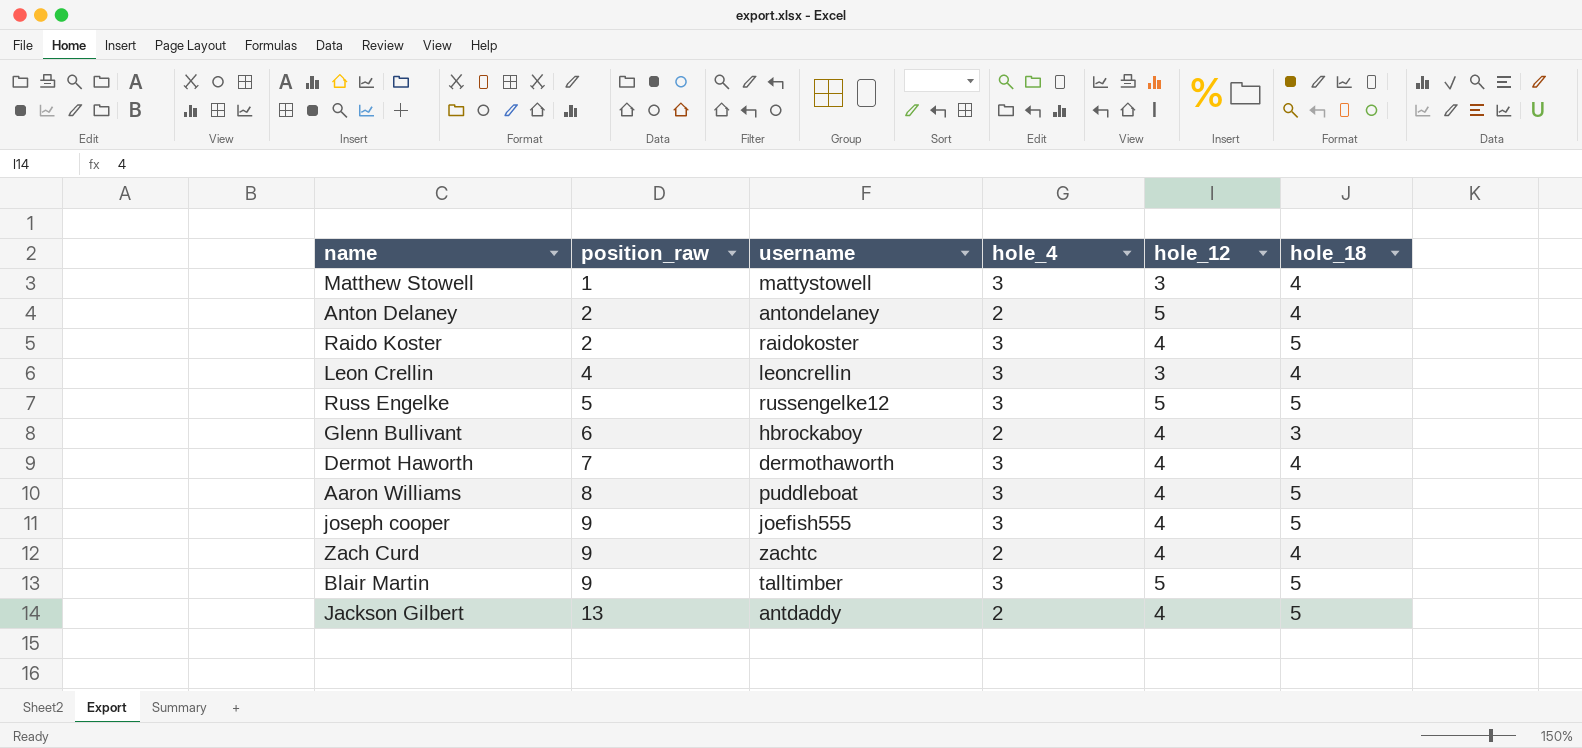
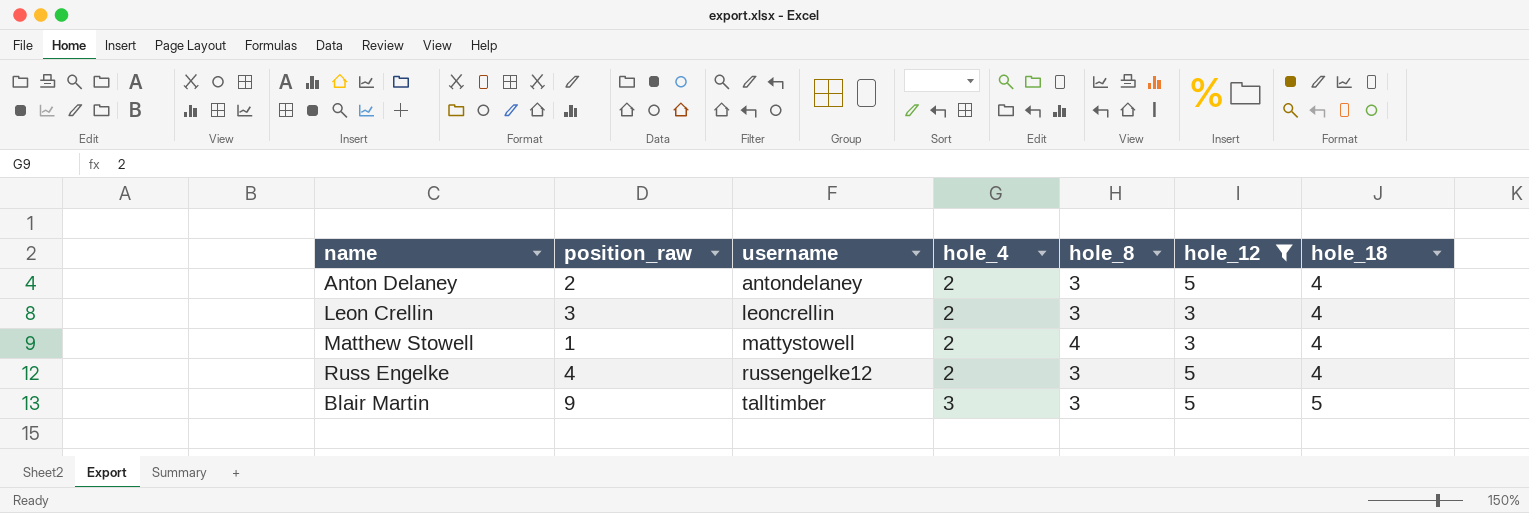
filter: none -> hole_12 != 4
row order: position_raw ascending -> username ascending
column hole_8 | position: none -> 5
Leon Crellin | position_raw: 4 -> 3
Leon Crellin | hole_4: 3 -> 2
Matthew Stowell | hole_4: 3 -> 2
Russ Engelke | position_raw: 5 -> 4
Russ Engelke | hole_4: 3 -> 2
Russ Engelke | hole_18: 5 -> 4

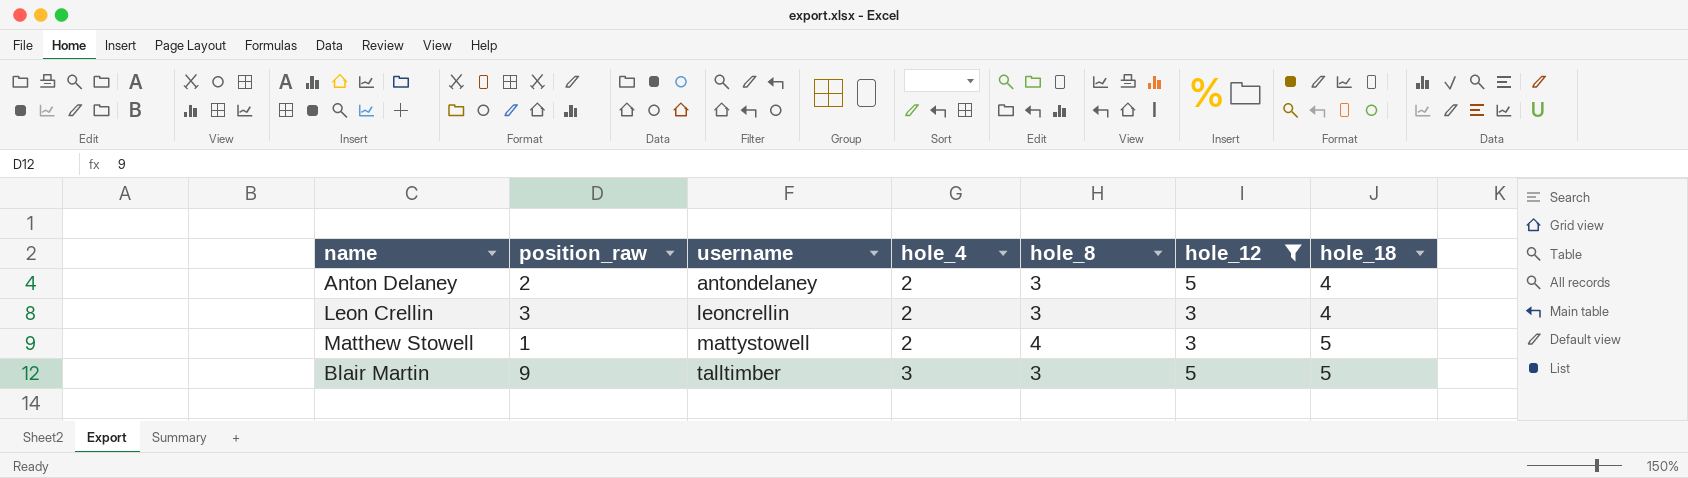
row Russ Engelke: 4 | russengelke12 | 2 | 3 | 5 | 4 -> none
Matthew Stowell | hole_18: 4 -> 5

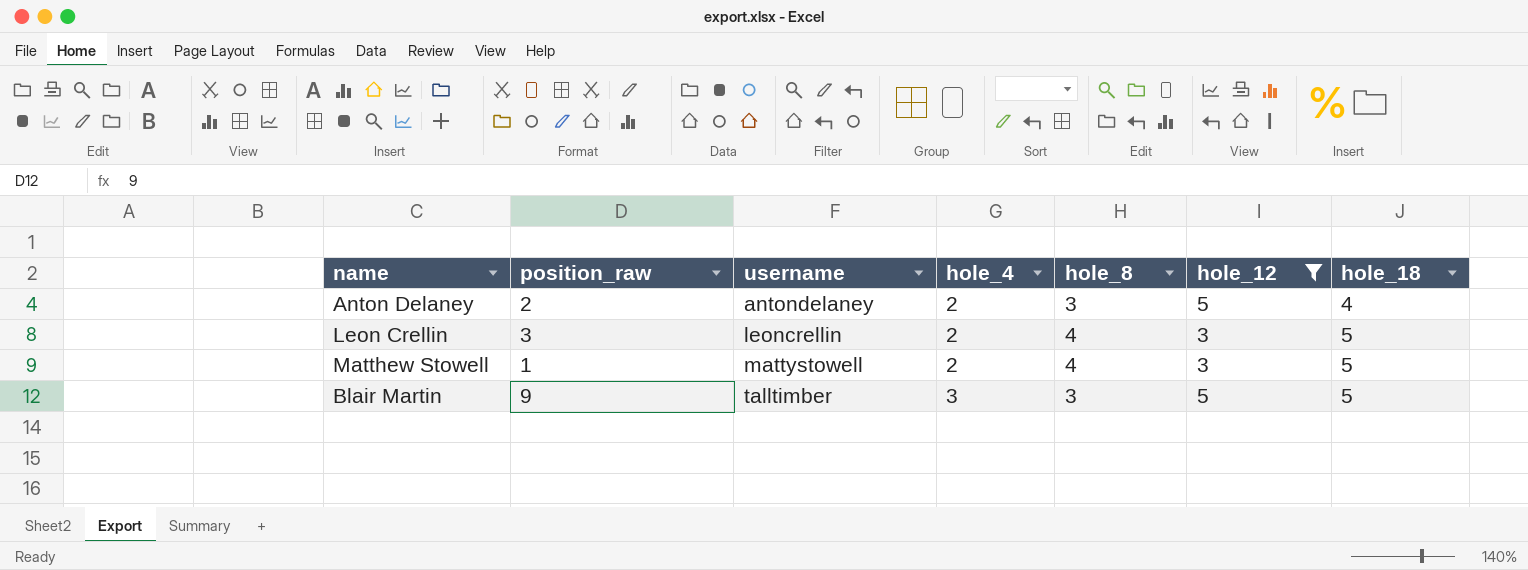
Leon Crellin | hole_8: 3 -> 4
Leon Crellin | hole_18: 4 -> 5

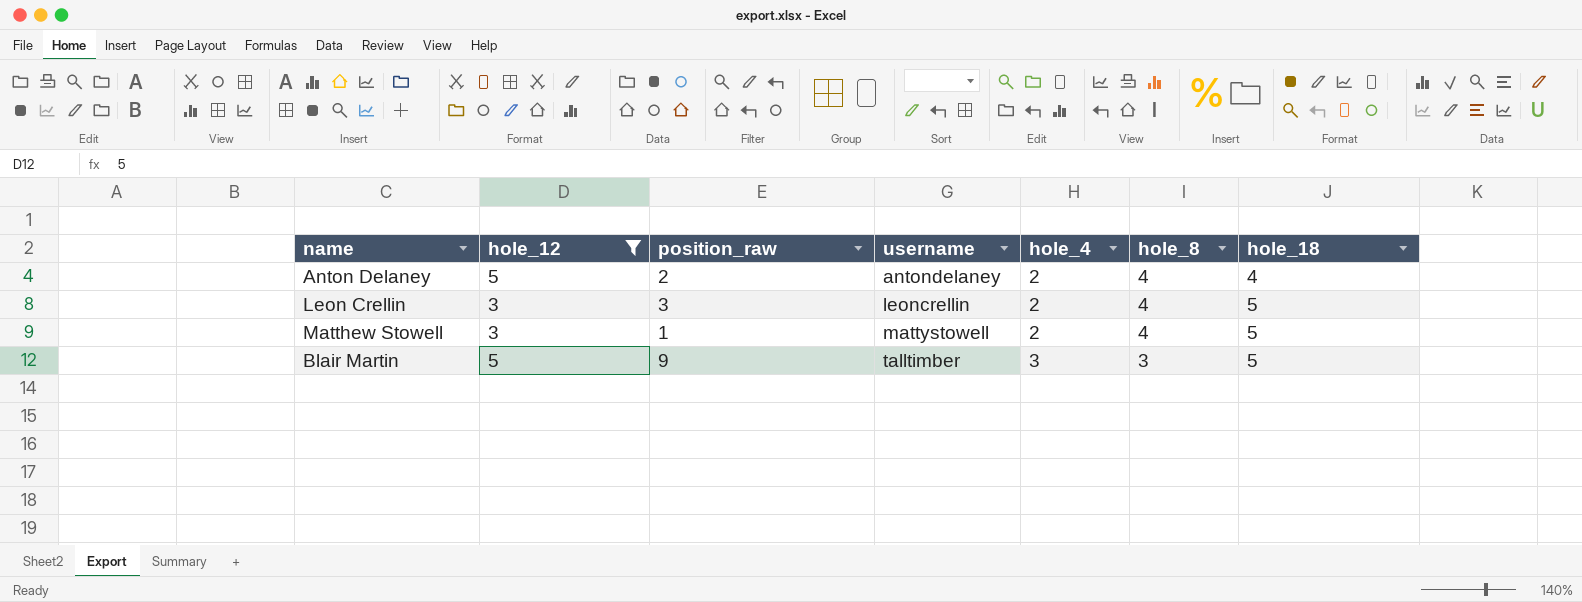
column hole_12 | position: 6 -> 2
Anton Delaney | hole_8: 3 -> 4

